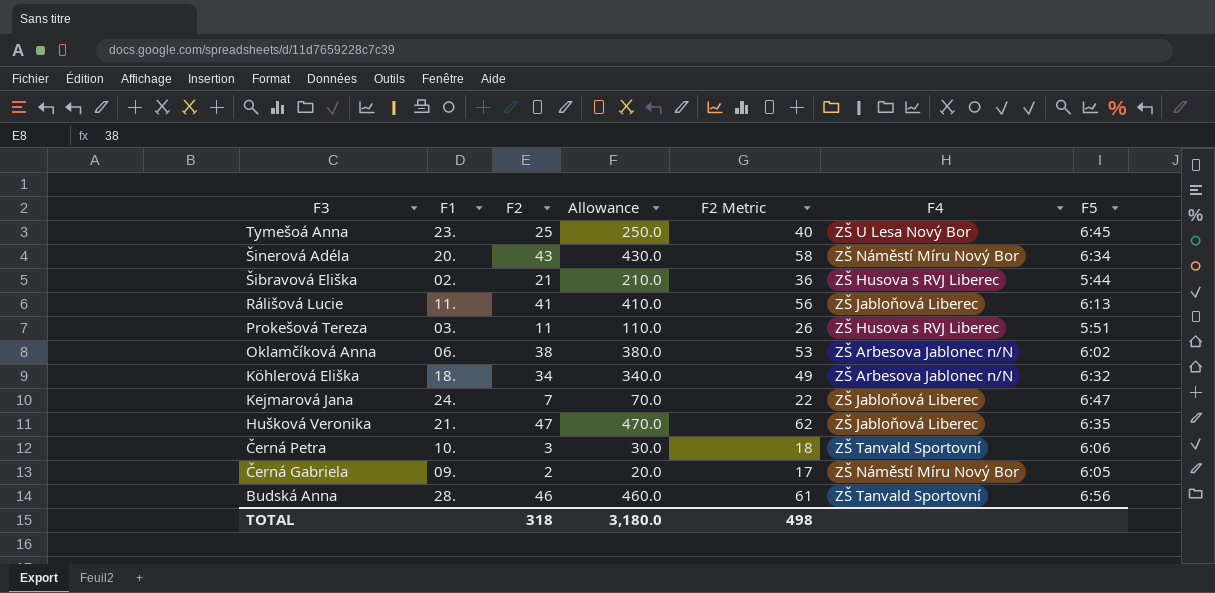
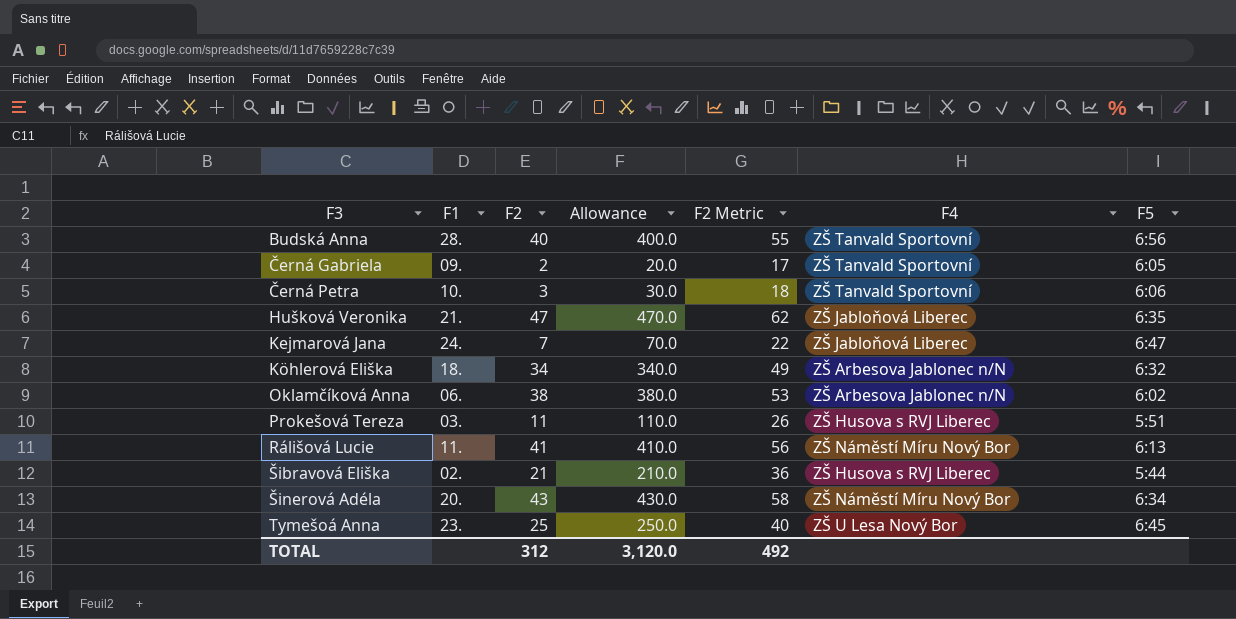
row order: F3 descending -> F3 ascending
Budská Anna | F2: 46 -> 40
Budská Anna | Allowance: 460.0 -> 400.0
Budská Anna | F2 Metric: 61 -> 55
Černá Gabriela | F4: ZŠ Náměstí Míru Nový Bor -> ZŠ Tanvald Sportovní
Rálišová Lucie | F4: ZŠ Jabloňová Liberec -> ZŠ Náměstí Míru Nový Bor
TOTAL | F2: 318 -> 312
TOTAL | Allowance: 3,180.0 -> 3,120.0
TOTAL | F2 Metric: 498 -> 492

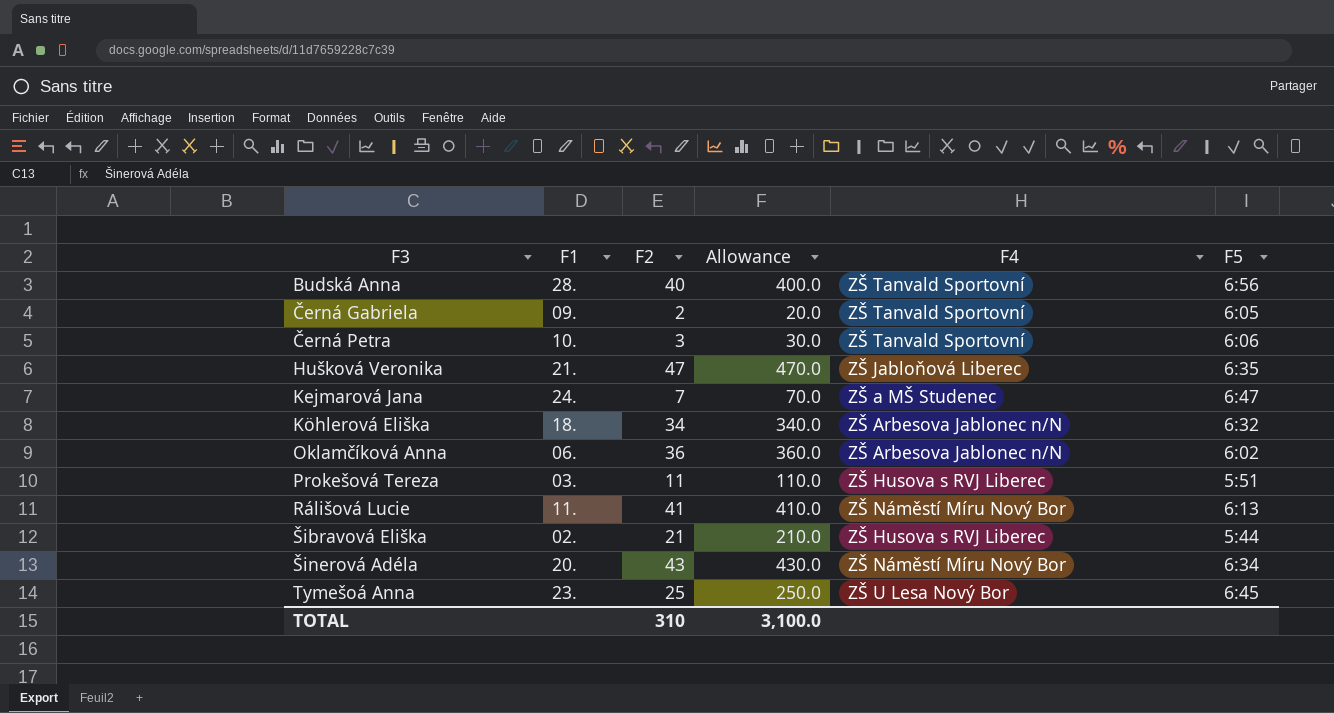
column F2 Metric | formula: [F2] + 15 -> none
Kejmarová Jana | F4: ZŠ Jabloňová Liberec -> ZŠ a MŠ Studenec
Oklamčíková Anna | F2: 38 -> 36
Oklamčíková Anna | Allowance: 380.0 -> 360.0
TOTAL | F2: 312 -> 310
TOTAL | Allowance: 3,120.0 -> 3,100.0

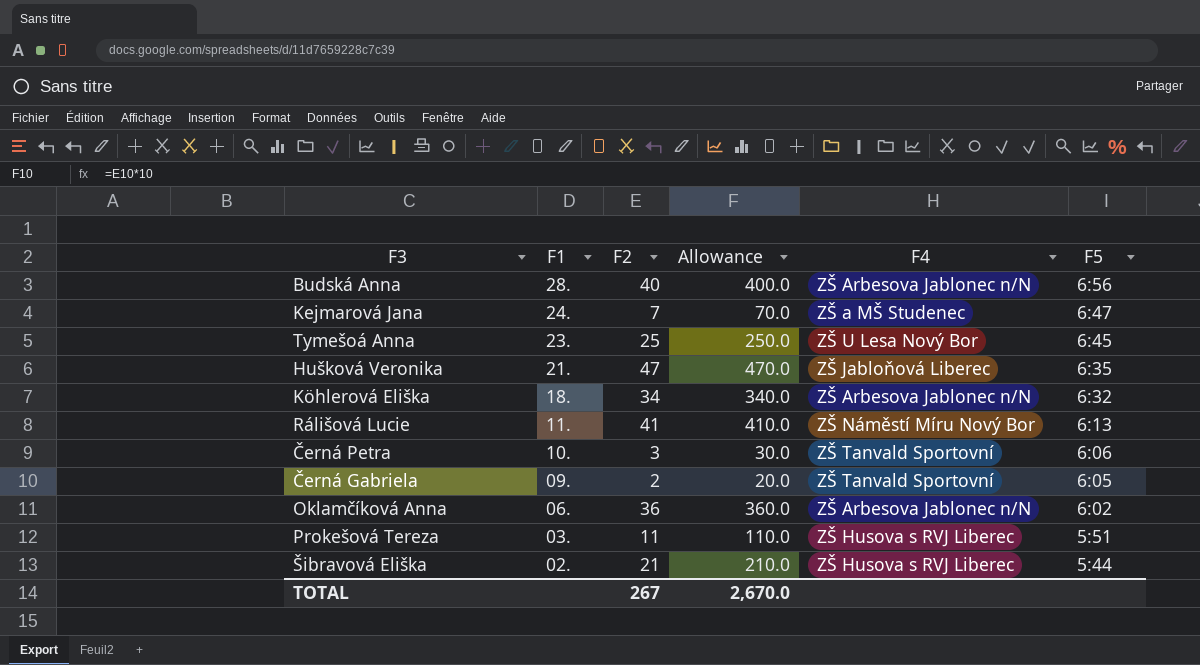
row order: F3 ascending -> F1 descending
row Šinerová Adéla: 20. | 43 | 430.0 | ZŠ Náměstí Míru Nový Bor | 6:34 -> none
Budská Anna | F4: ZŠ Tanvald Sportovní -> ZŠ Arbesova Jablonec n/N
TOTAL | F2: 310 -> 267
TOTAL | Allowance: 3,100.0 -> 2,670.0

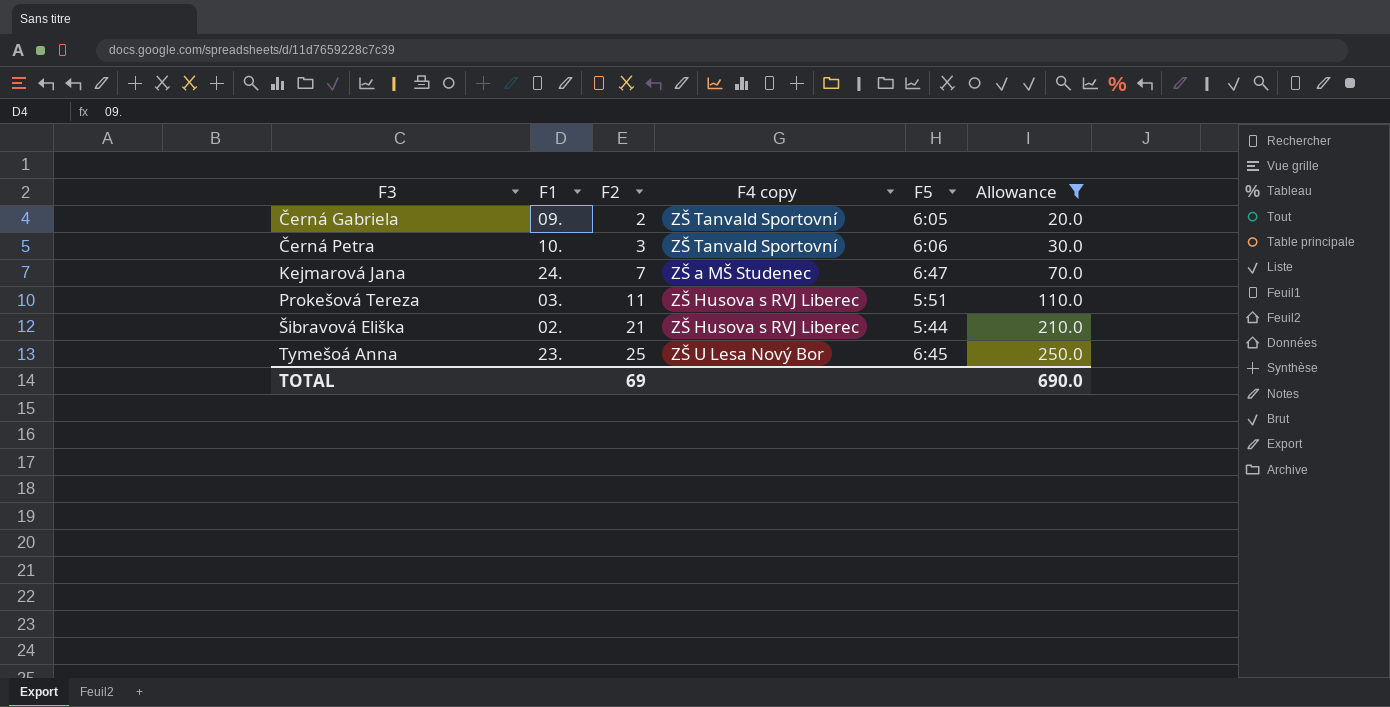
filter: none -> Allowance <= 250.0
row order: F1 descending -> F3 ascending
column name: F4 -> F4 copy
column Allowance | position: 4 -> 6
TOTAL | F2: 267 -> 69
TOTAL | Allowance: 2,670.0 -> 690.0

